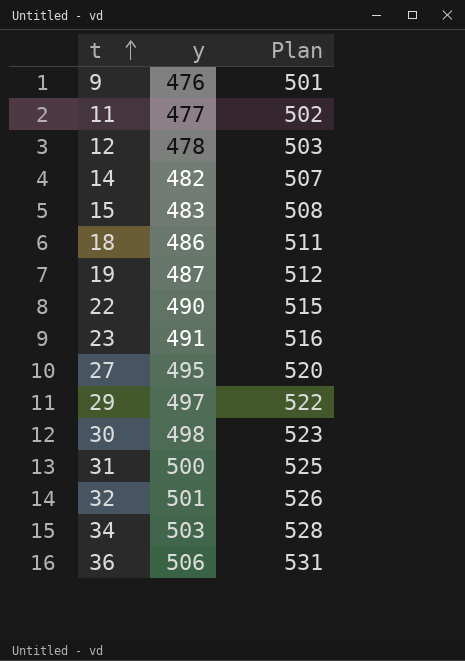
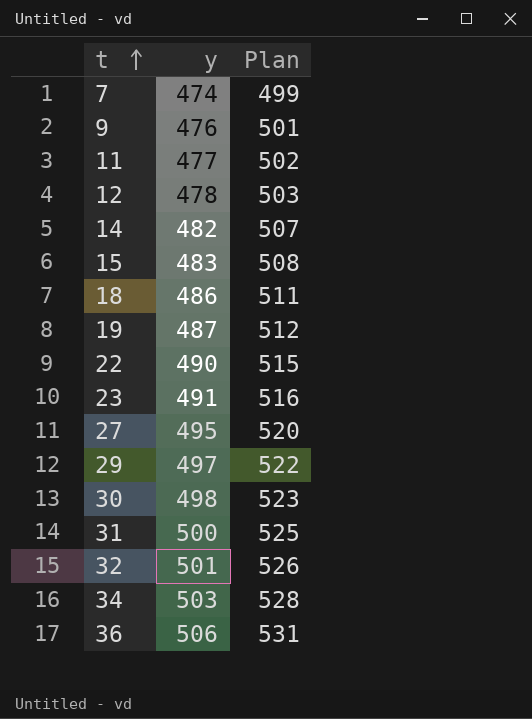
row 7: none -> 474 | 499

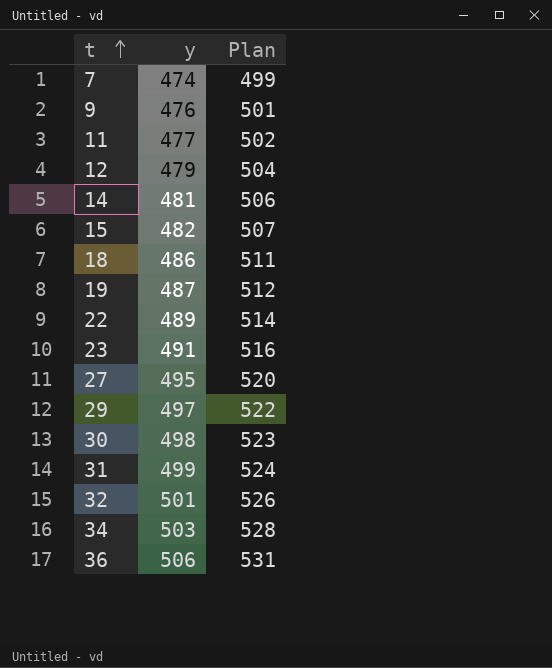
12 | y: 478 -> 479
12 | Plan: 503 -> 504
14 | y: 482 -> 481
14 | Plan: 507 -> 506
15 | y: 483 -> 482
15 | Plan: 508 -> 507
22 | y: 490 -> 489
22 | Plan: 515 -> 514
31 | y: 500 -> 499
31 | Plan: 525 -> 524

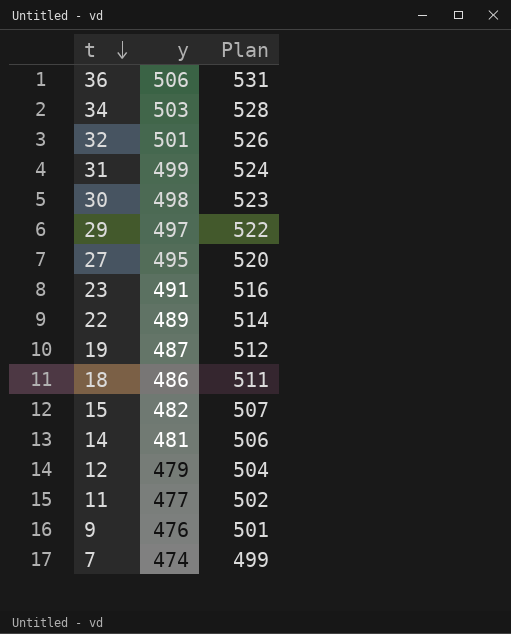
row order: t ascending -> t descending

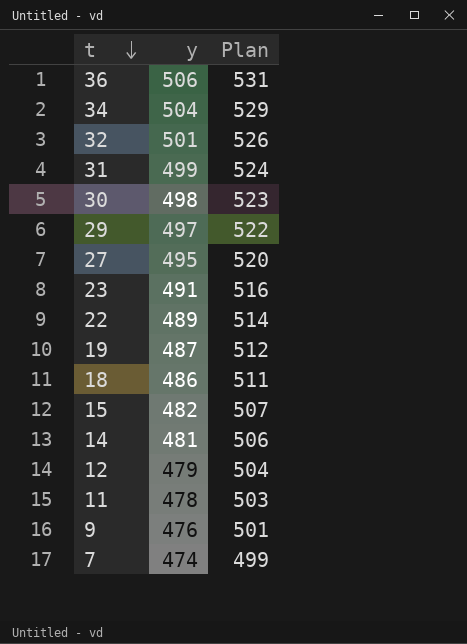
34 | y: 503 -> 504
34 | Plan: 528 -> 529
11 | y: 477 -> 478
11 | Plan: 502 -> 503

